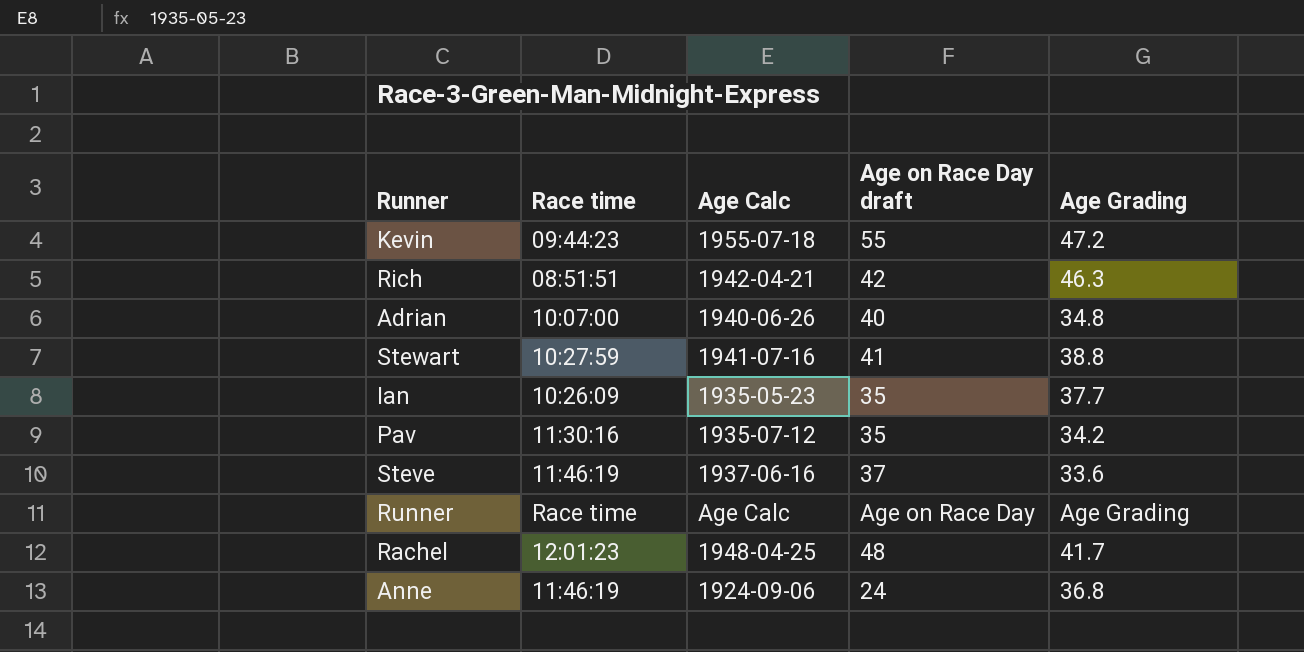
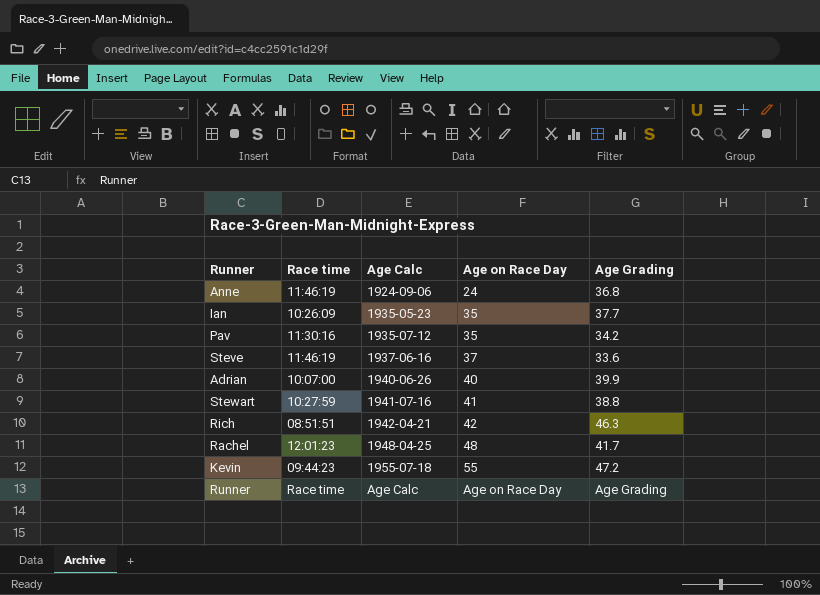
row order: none -> Age Calc ascending
column name: Age on Race Day draft -> Age on Race Day
Adrian | Age Grading: 34.8 -> 39.9

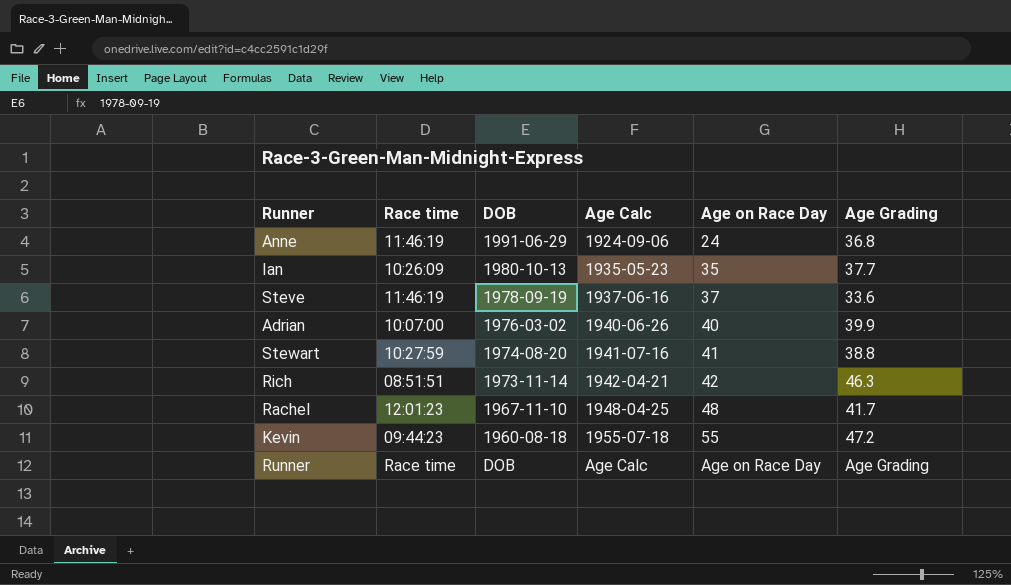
column DOB | position: none -> 3
row Pav: 11:30:16 | 1935-07-12 | 35 | 34.2 -> none

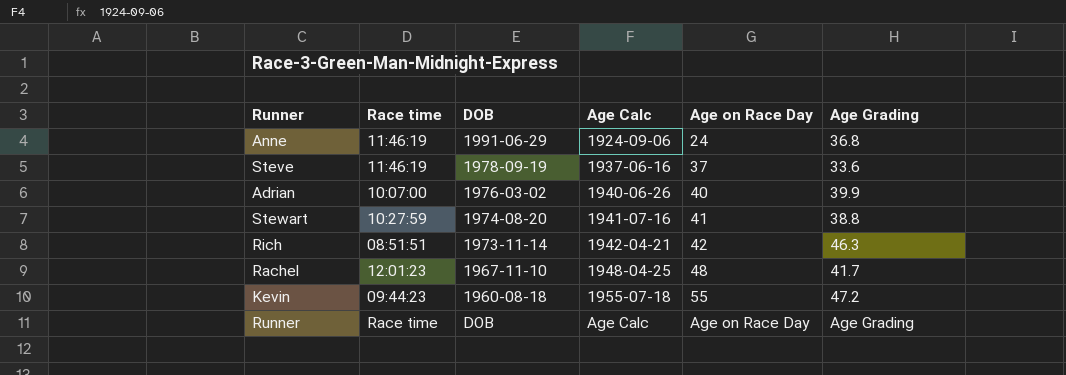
row Ian: 10:26:09 | 1980-10-13 | 1935-05-23 | 35 | 37.7 -> none

